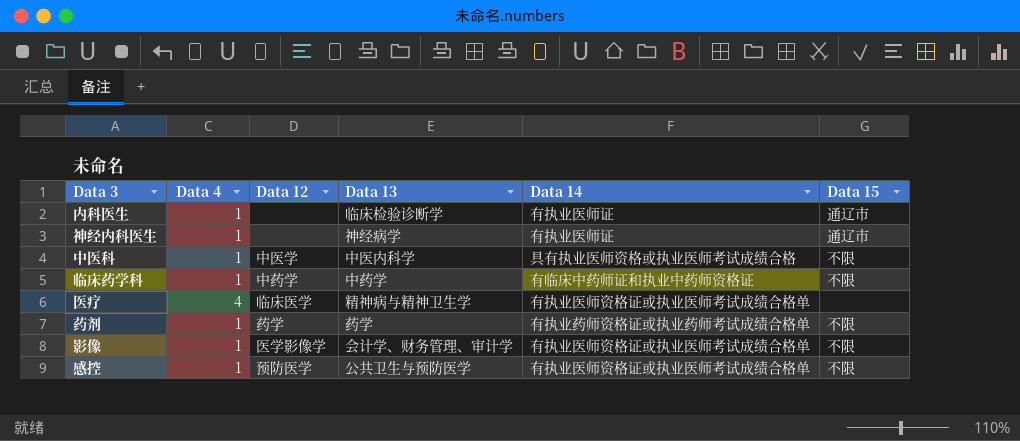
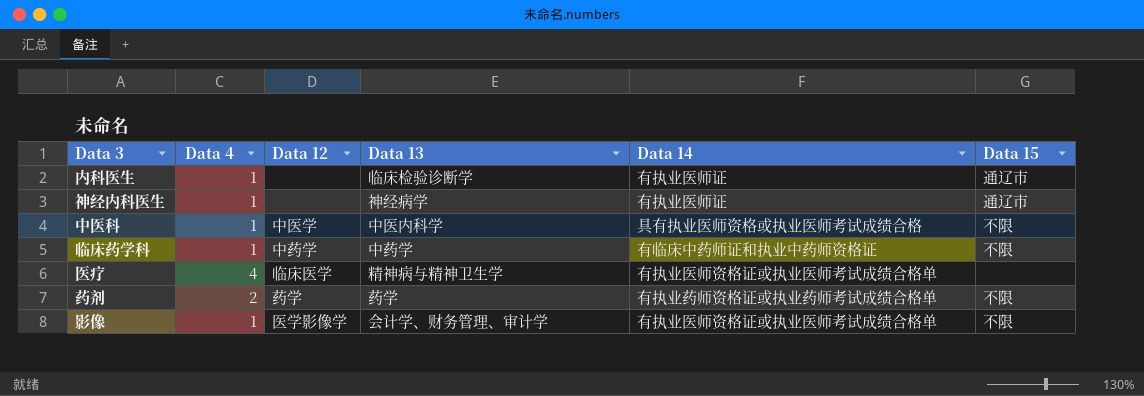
row 感控: 1 | 预防医学 | 公共卫生与预防医学 | 有执业医师资格证或执业医师考试成绩合格单 | 不限 -> none
药剂 | Data 4: 1 -> 2

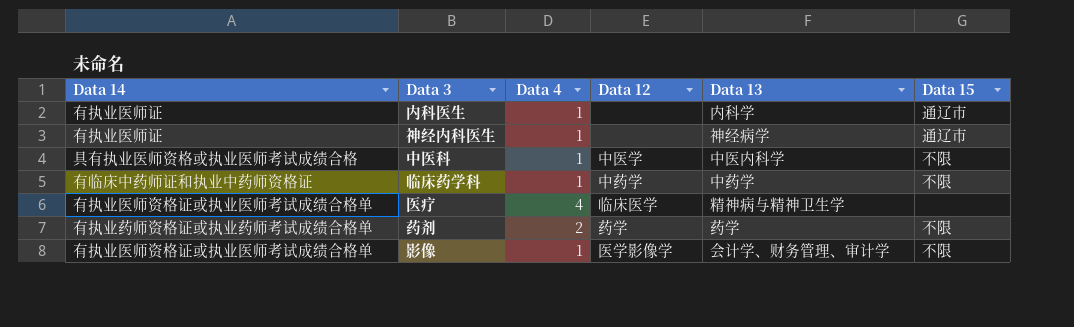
column Data 14 | position: 5 -> 1
内科医生 | Data 13: 临床检验诊断学 -> 内科学

